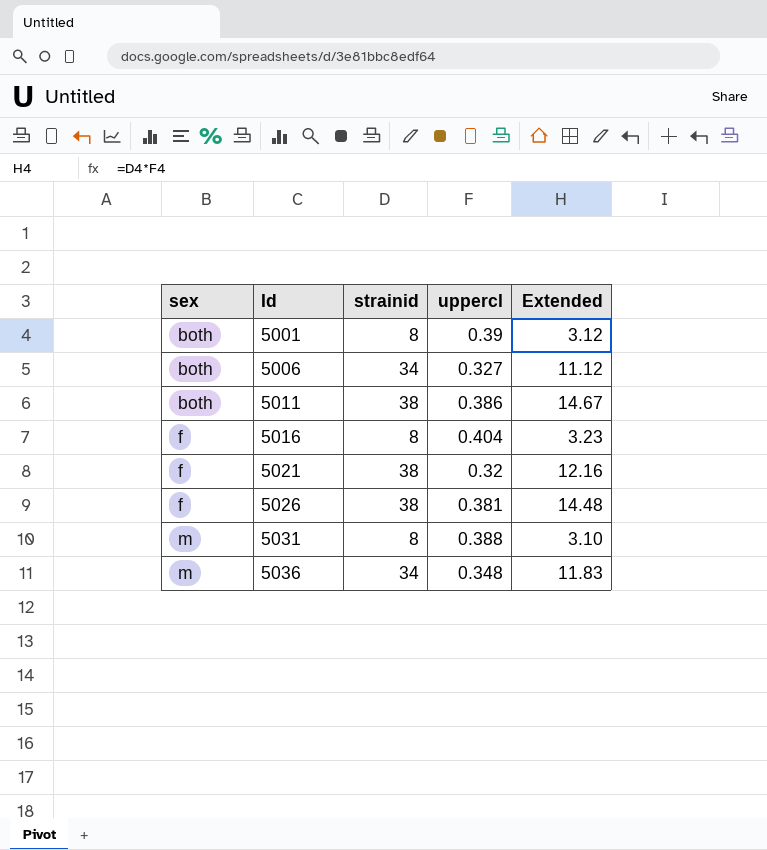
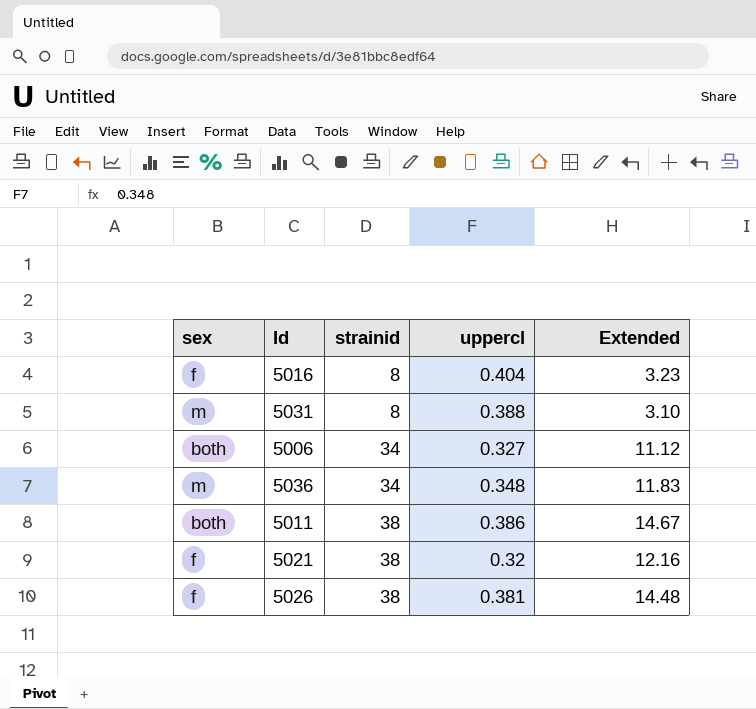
row order: sex ascending -> strainid ascending
row 5001: both | 8 | 0.39 | 3.12 -> none

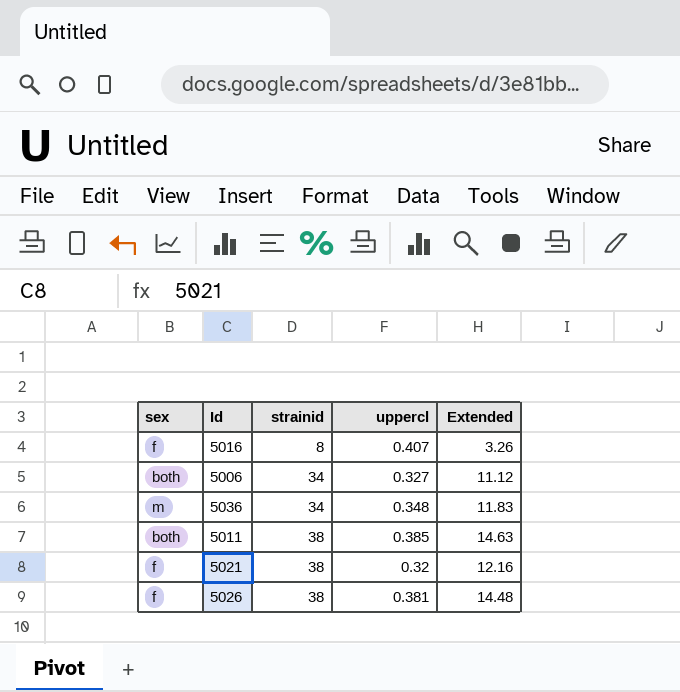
row 5031: m | 8 | 0.388 | 3.10 -> none
5016 | uppercl: 0.404 -> 0.407
5016 | Extended: 3.23 -> 3.26
5011 | uppercl: 0.386 -> 0.385
5011 | Extended: 14.67 -> 14.63

